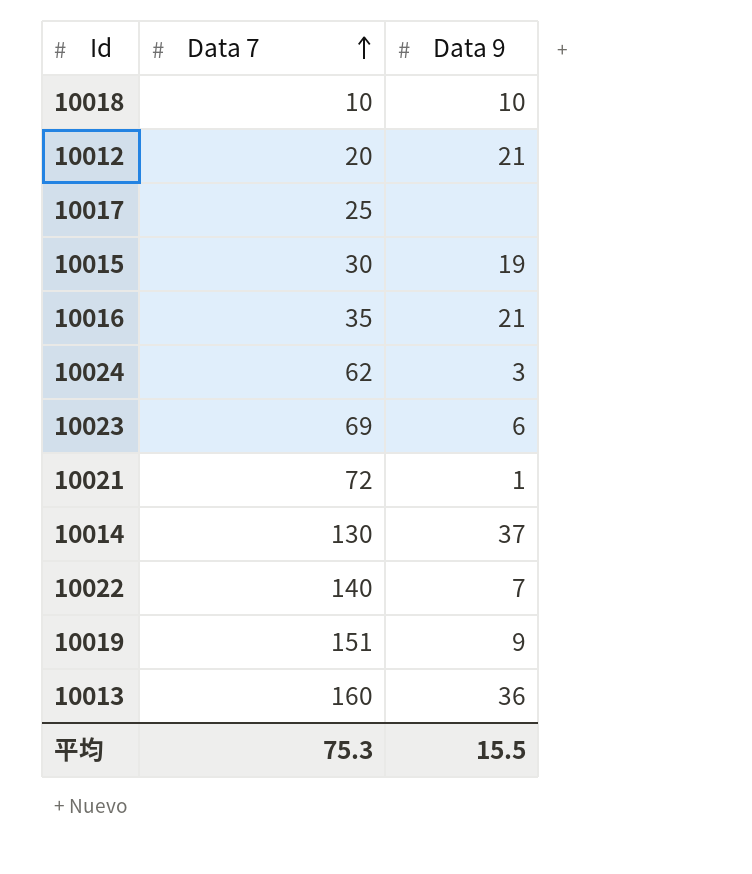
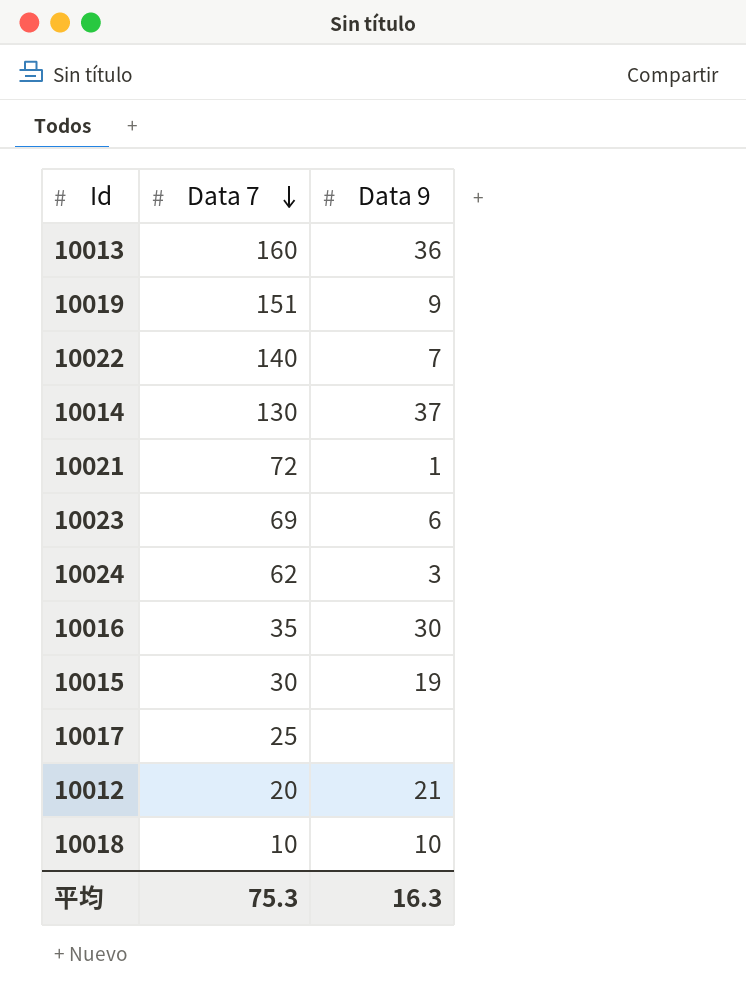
row order: Data 7 ascending -> Data 7 descending
10016 | Data 9: 21 -> 30
平均 | Data 9: 15.5 -> 16.3

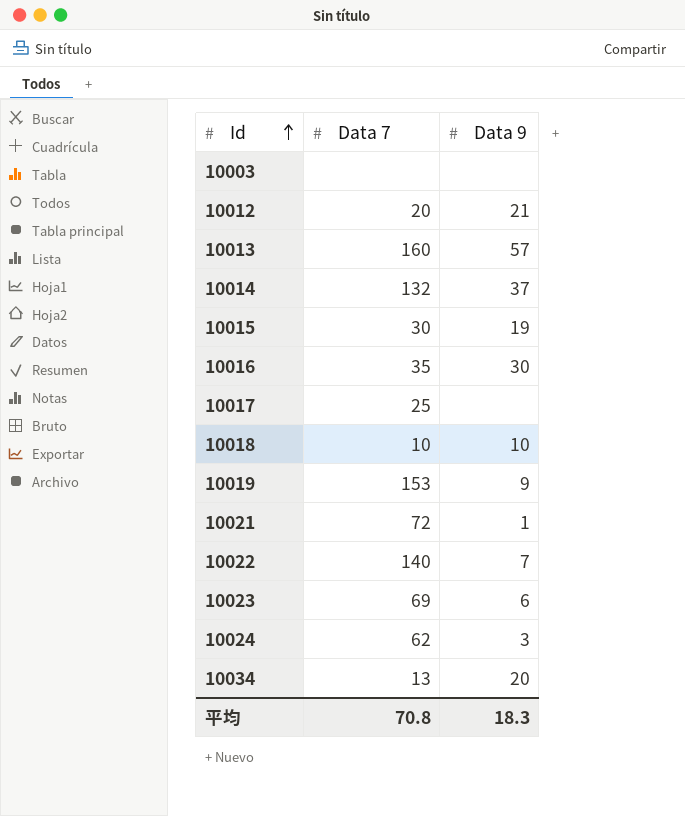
row order: Data 7 descending -> Id ascending
row 10003: none -> none | none
10013 | Data 9: 36 -> 57
10014 | Data 7: 130 -> 132
10019 | Data 7: 151 -> 153
row 10034: none -> 13 | 20
平均 | Data 7: 75.3 -> 70.8
平均 | Data 9: 16.3 -> 18.3

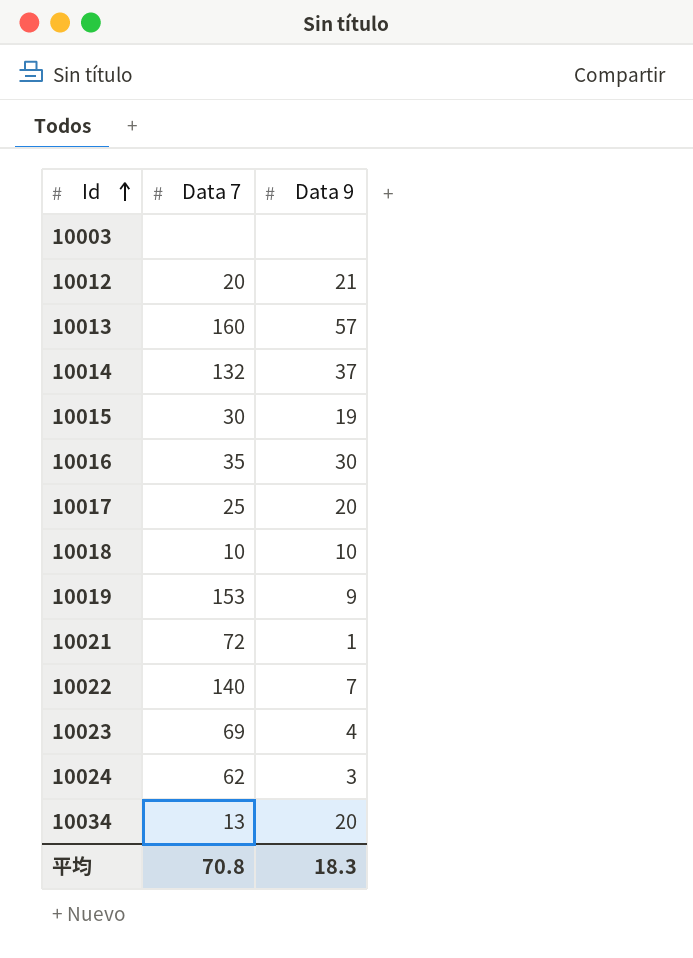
10017 | Data 9: none -> 20
10023 | Data 9: 6 -> 4

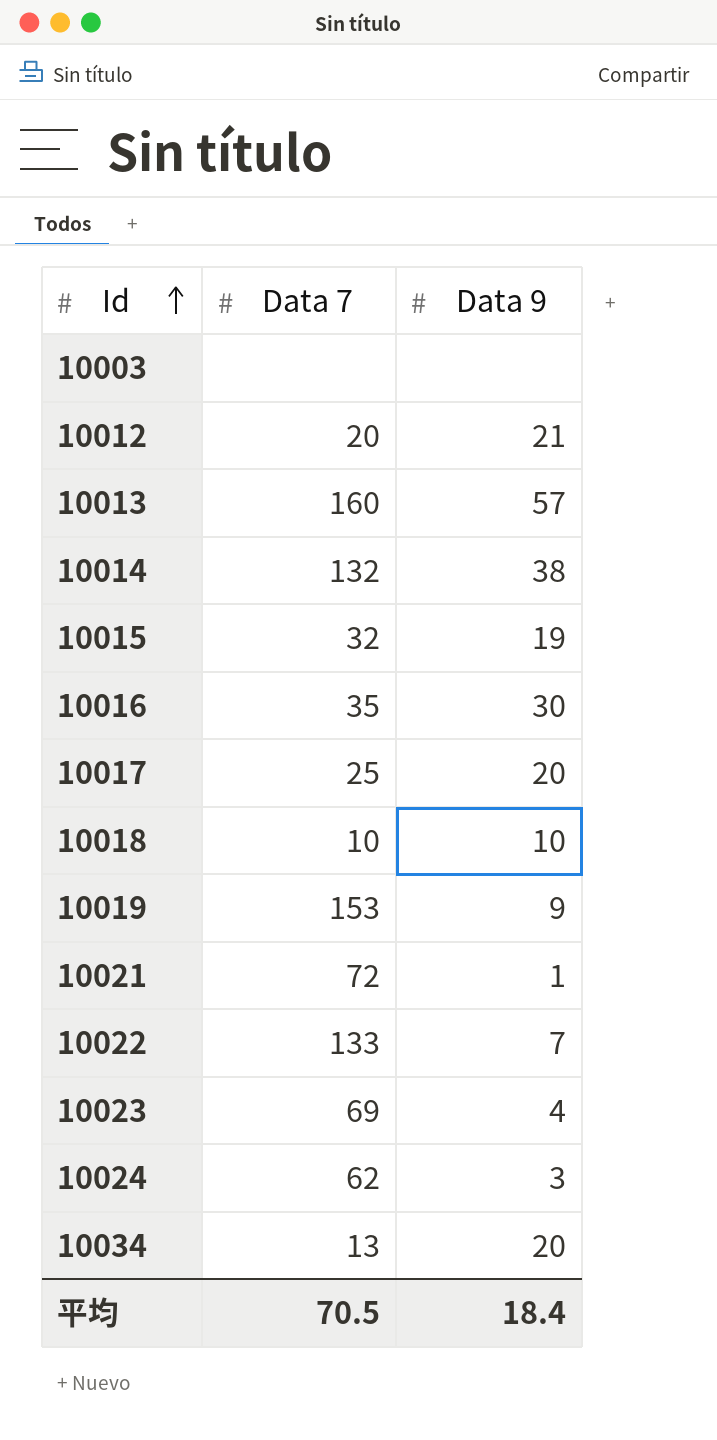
10014 | Data 9: 37 -> 38
10015 | Data 7: 30 -> 32
10022 | Data 7: 140 -> 133
平均 | Data 7: 70.8 -> 70.5
平均 | Data 9: 18.3 -> 18.4

